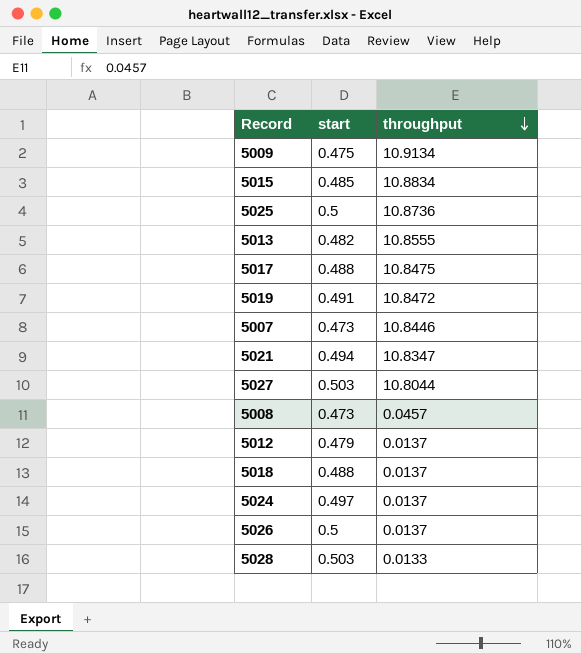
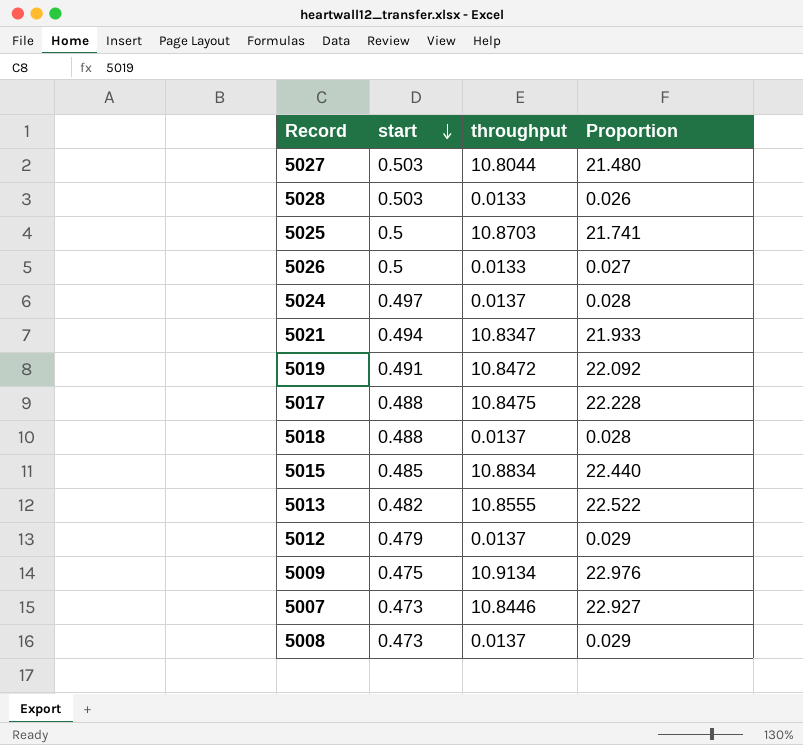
row order: throughput descending -> start descending
column Proportion | formula: none -> [throughput] / [start]
5025 | throughput: 10.8736 -> 10.8703
5026 | throughput: 0.0137 -> 0.0133
5008 | throughput: 0.0457 -> 0.0137

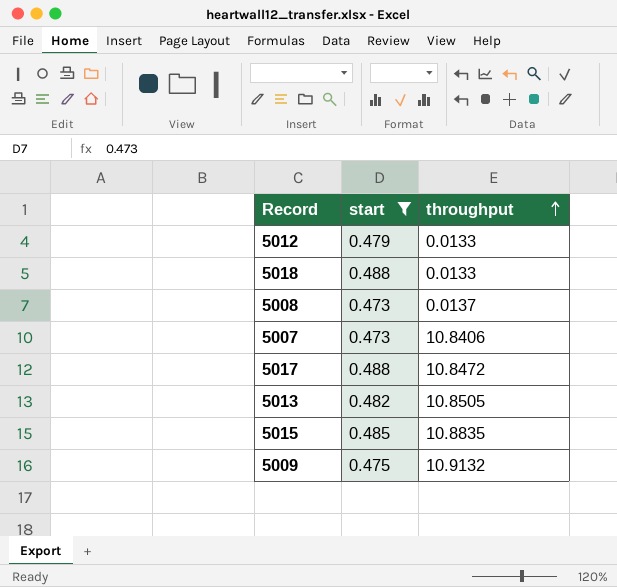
filter: none -> start <= 0.488
row order: start descending -> throughput ascending
column Proportion | formula: [throughput] / [start] -> none
5012 | throughput: 0.0137 -> 0.0133
5018 | throughput: 0.0137 -> 0.0133
5007 | throughput: 10.8446 -> 10.8406
5017 | throughput: 10.8475 -> 10.8472
5013 | throughput: 10.8555 -> 10.8505
5015 | throughput: 10.8834 -> 10.8835
5009 | throughput: 10.9134 -> 10.9132

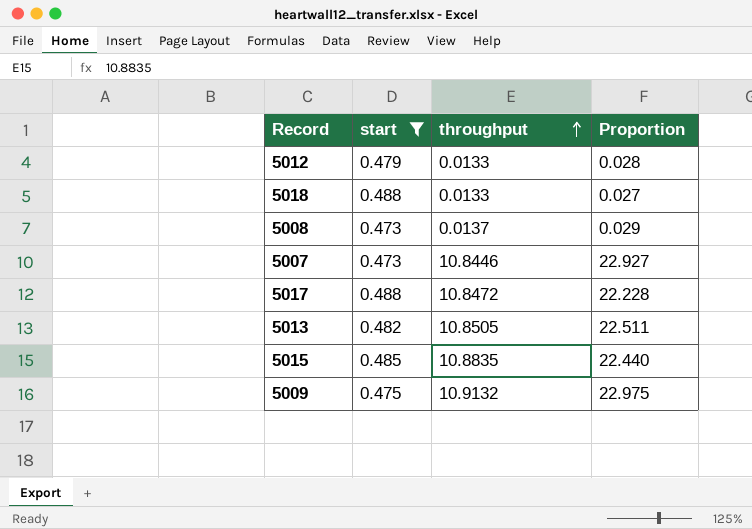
column Proportion | formula: none -> [throughput] / [start]
5007 | throughput: 10.8406 -> 10.8446

